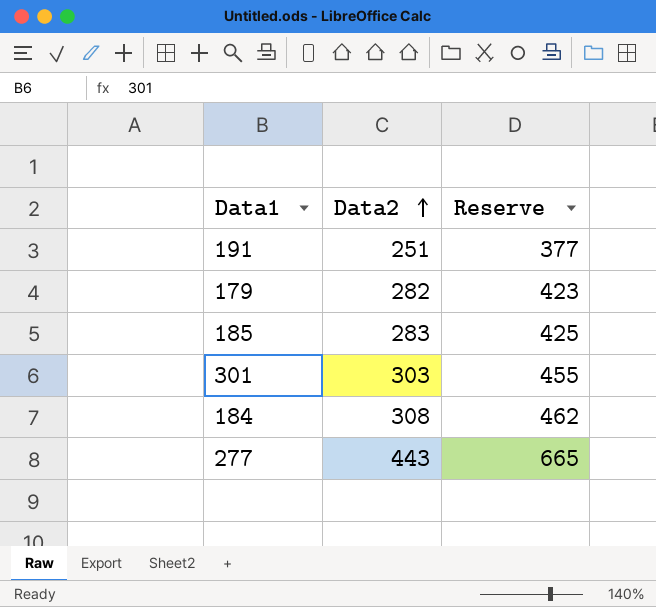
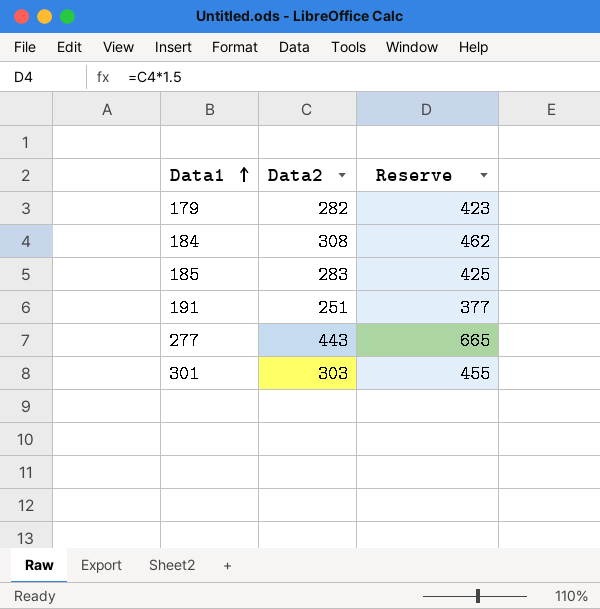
row order: Data2 ascending -> Data1 ascending

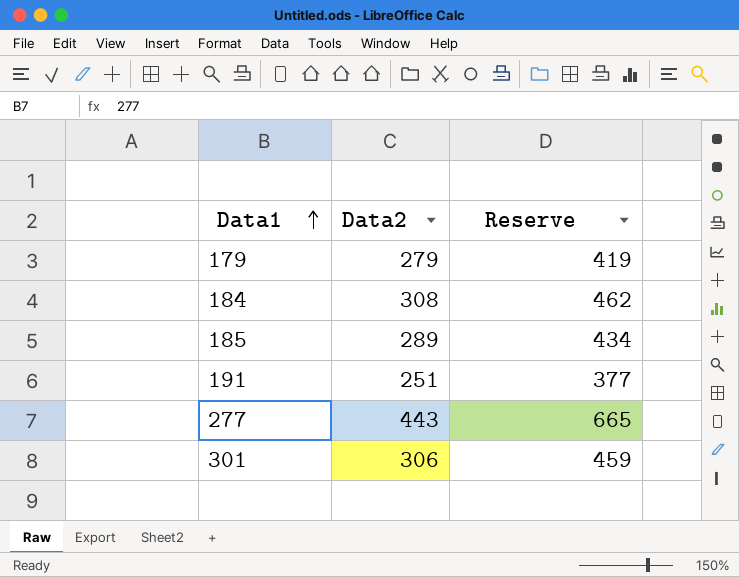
179 | Data2: 282 -> 279
179 | Reserve: 423 -> 419
185 | Data2: 283 -> 289
185 | Reserve: 425 -> 434
301 | Data2: 303 -> 306
301 | Reserve: 455 -> 459

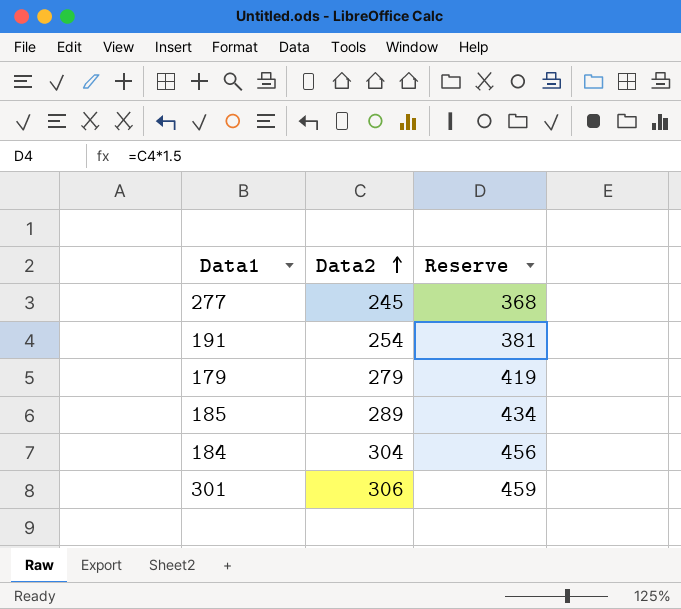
row order: Data1 ascending -> Data2 ascending
277 | Data2: 443 -> 245
277 | Reserve: 665 -> 368
191 | Data2: 251 -> 254
191 | Reserve: 377 -> 381
184 | Data2: 308 -> 304
184 | Reserve: 462 -> 456

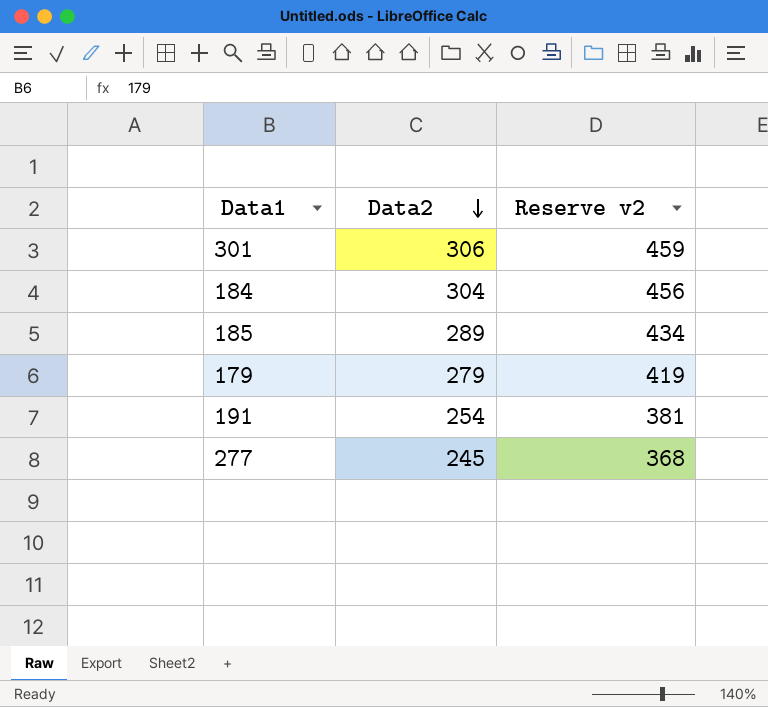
row order: Data2 ascending -> Data2 descending
column name: Reserve -> Reserve v2

